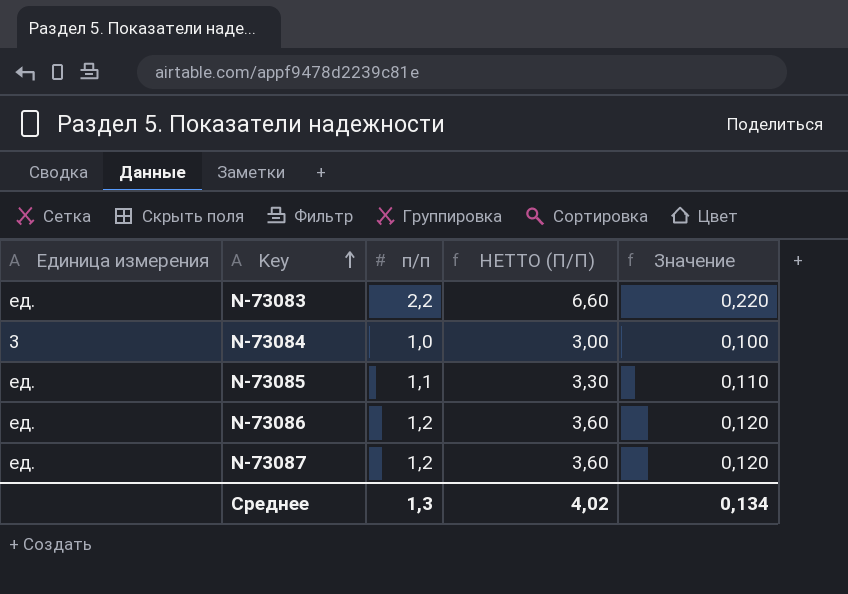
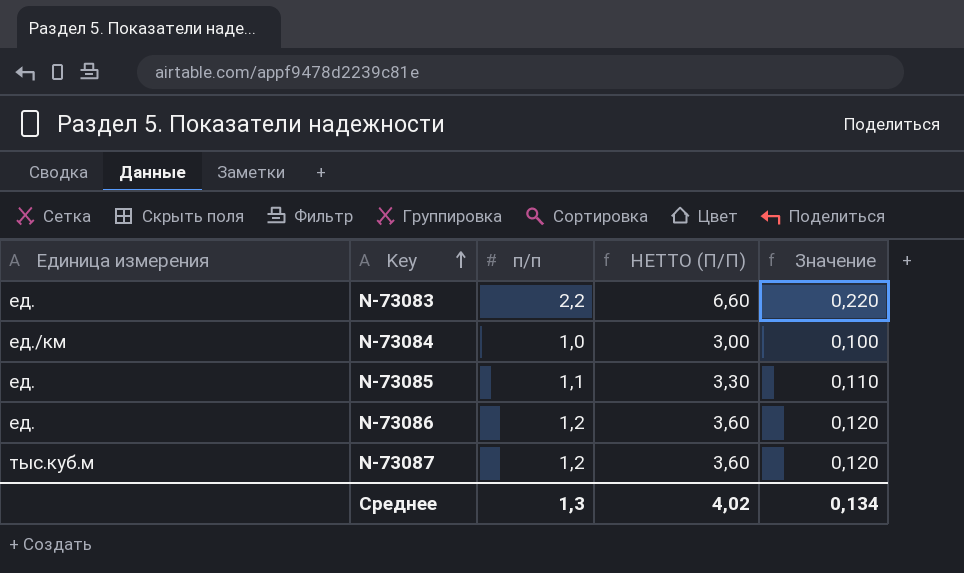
N-73084 | Единица измерения: 3 -> ед./км
N-73087 | Единица измерения: ед. -> тыс.куб.м

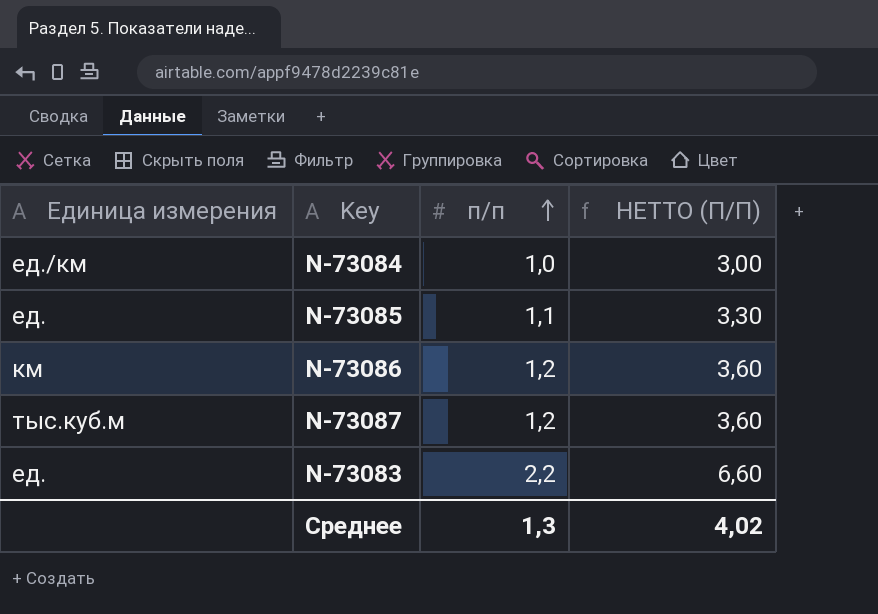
row order: Key ascending -> п/п ascending
column Значение | formula: [п/п] * 0,1 -> none
N-73086 | Единица измерения: ед. -> км

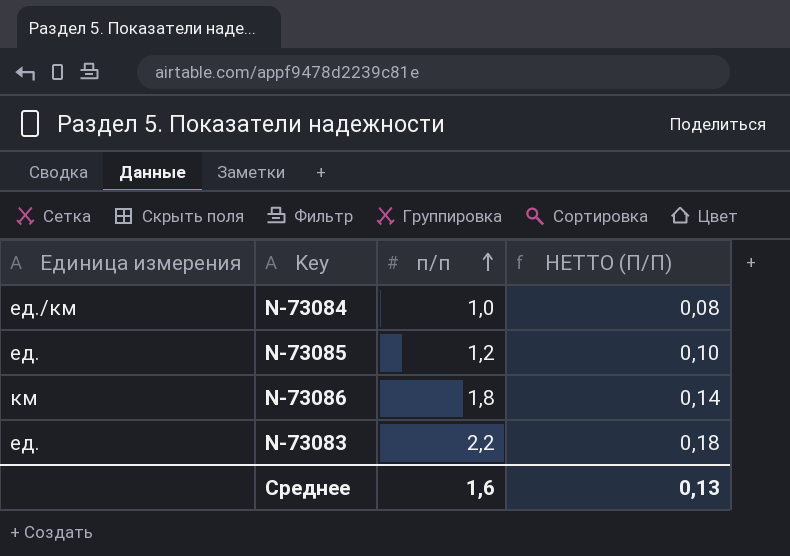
column НЕТТО (П/П) | formula: [п/п] * 3 -> [п/п] * 0,08
row N-73087: тыс.куб.м | 1,2 | 3,60 -> none
N-73085 | п/п: 1,1 -> 1,2
N-73086 | п/п: 1,2 -> 1,8
Среднее | п/п: 1,3 -> 1,6
Среднее | НЕТТО (П/П): 4,02 -> 0,13

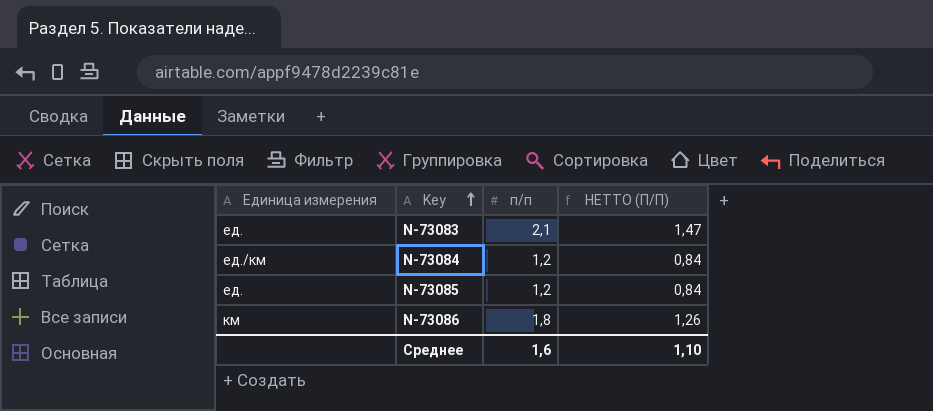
row order: п/п ascending -> Key ascending
column НЕТТО (П/П) | formula: [п/п] * 0,08 -> [п/п] * 0,7
N-73083 | п/п: 2,2 -> 2,1
N-73084 | п/п: 1,0 -> 1,2
Среднее | НЕТТО (П/П): 0,13 -> 1,10

